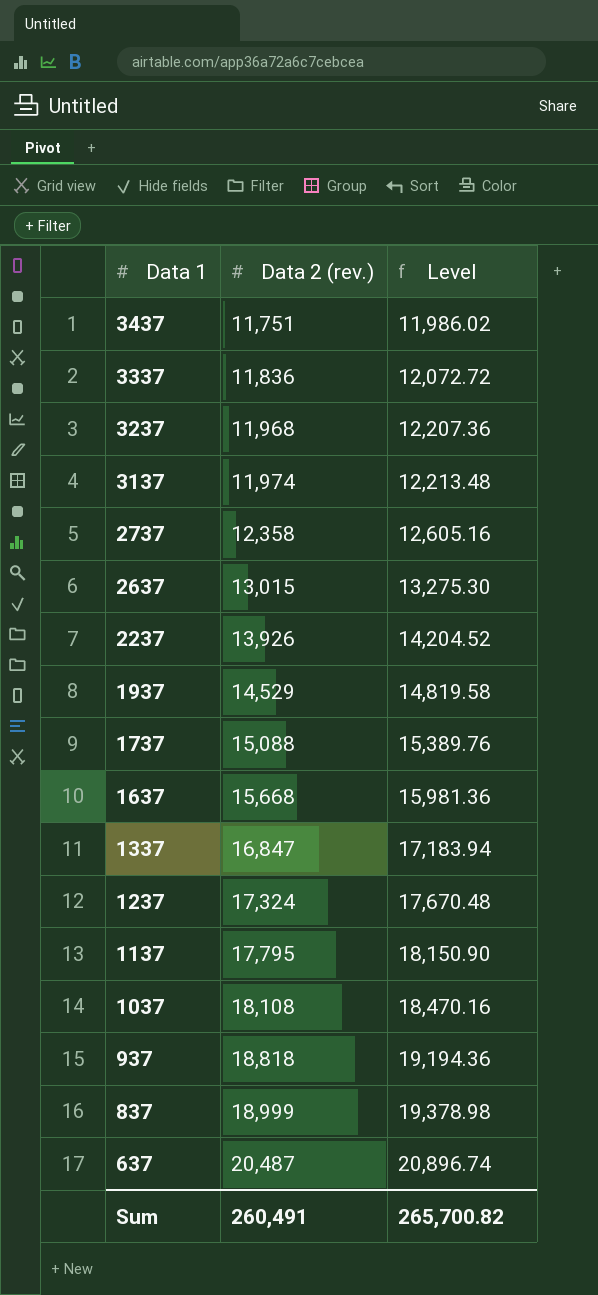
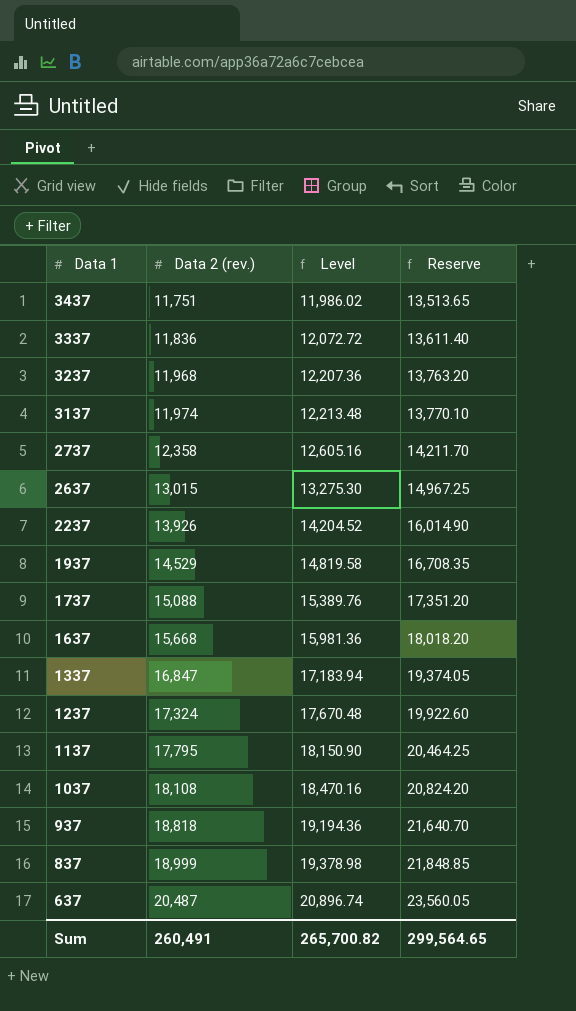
column Reserve | formula: none -> [Data 2 (rev.)] * 1.15

